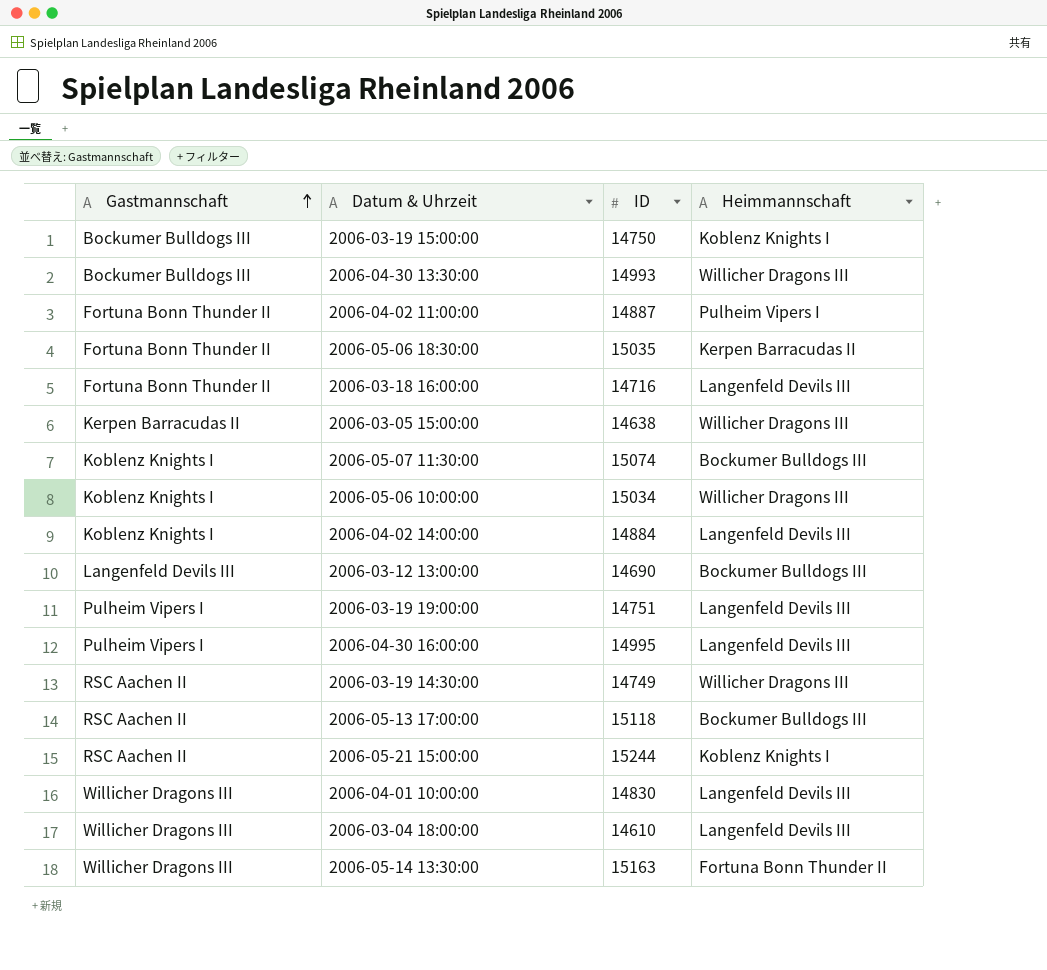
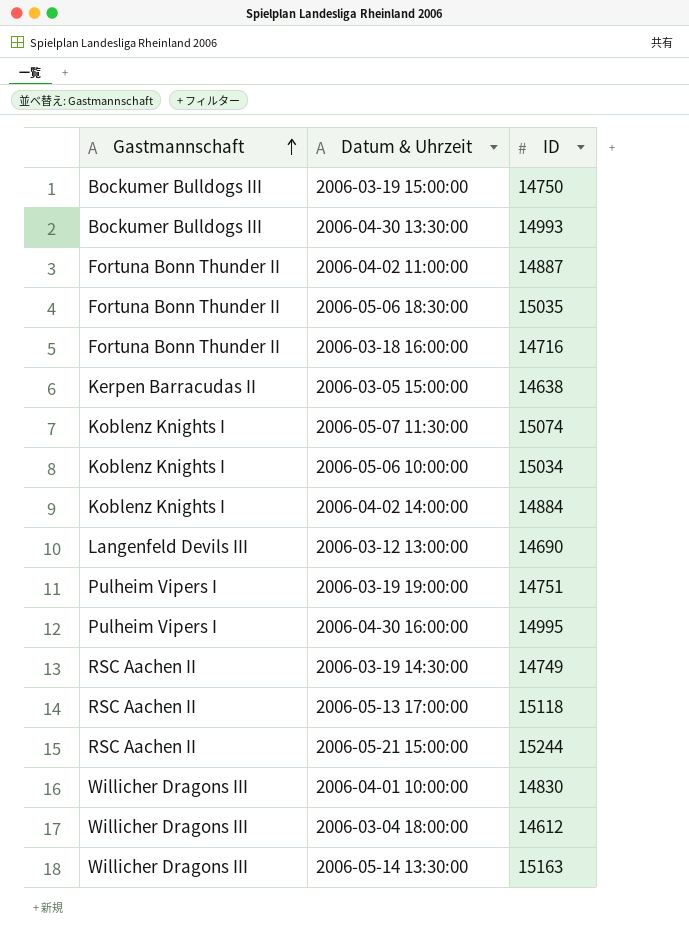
column Heimmannschaft | position: 4 -> none
2006-03-04 18:00:00 | ID: 14610 -> 14612

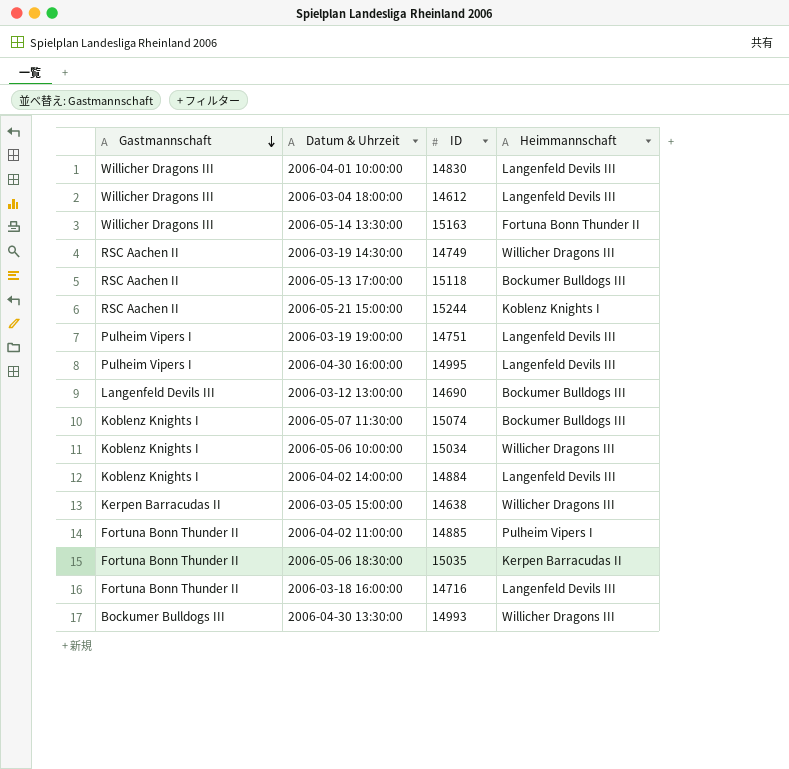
row order: Gastmannschaft ascending -> Gastmannschaft descending
column Heimmannschaft | position: none -> 4
row 2006-03-19 15:00:00: Bockumer Bulldogs III | 14750 -> none
2006-04-02 11:00:00 | ID: 14887 -> 14885

